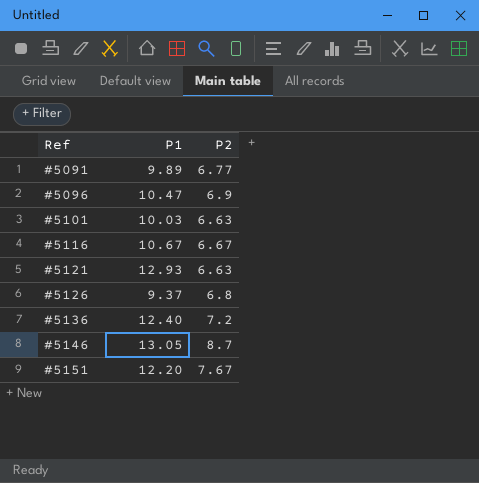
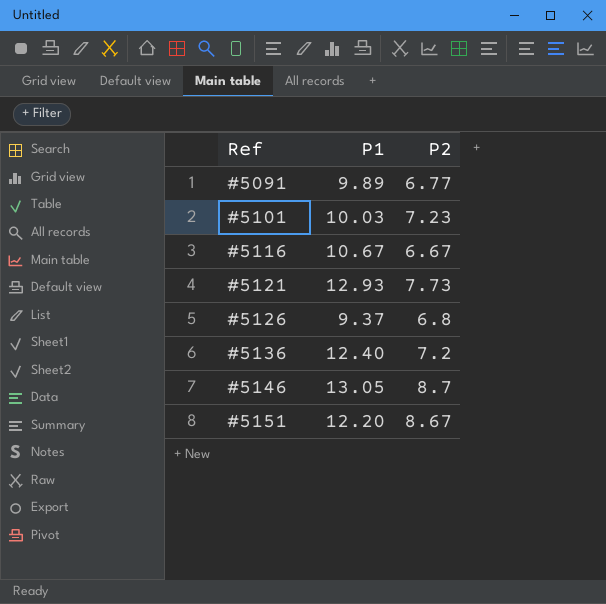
row #5096: 10.47 | 6.9 -> none
#5101 | P2: 6.63 -> 7.23
#5121 | P2: 6.63 -> 7.73
#5151 | P2: 7.67 -> 8.67

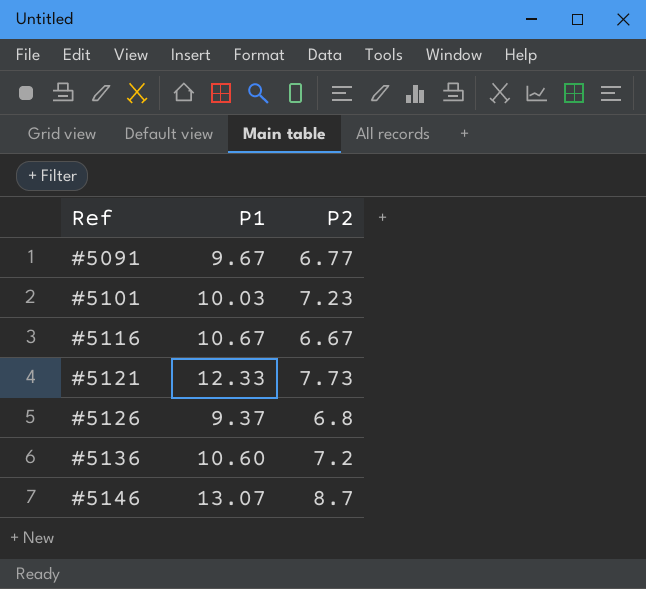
row #5151: 12.20 | 8.67 -> none
#5091 | P1: 9.89 -> 9.67
#5121 | P1: 12.93 -> 12.33
#5136 | P1: 12.40 -> 10.60
#5146 | P1: 13.05 -> 13.07

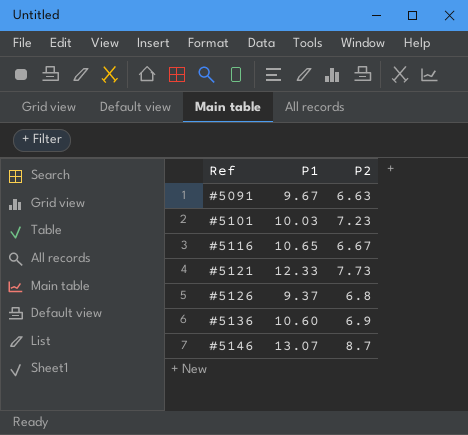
#5091 | P2: 6.77 -> 6.63
#5116 | P1: 10.67 -> 10.65
#5136 | P2: 7.2 -> 6.9

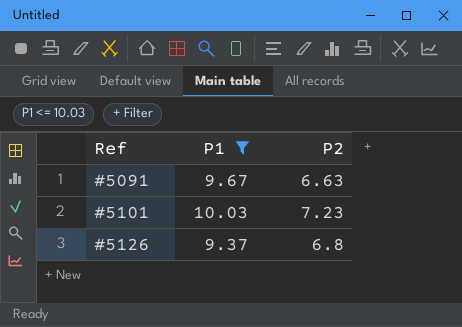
filter: none -> P1 <= 10.03

